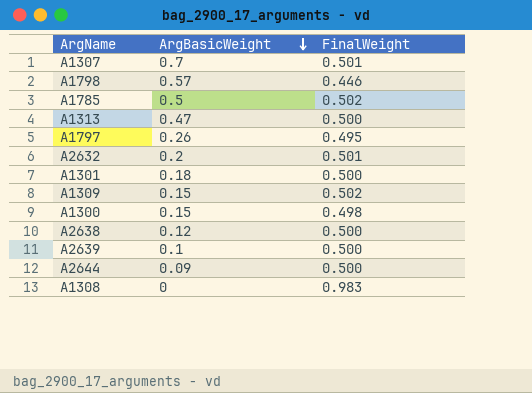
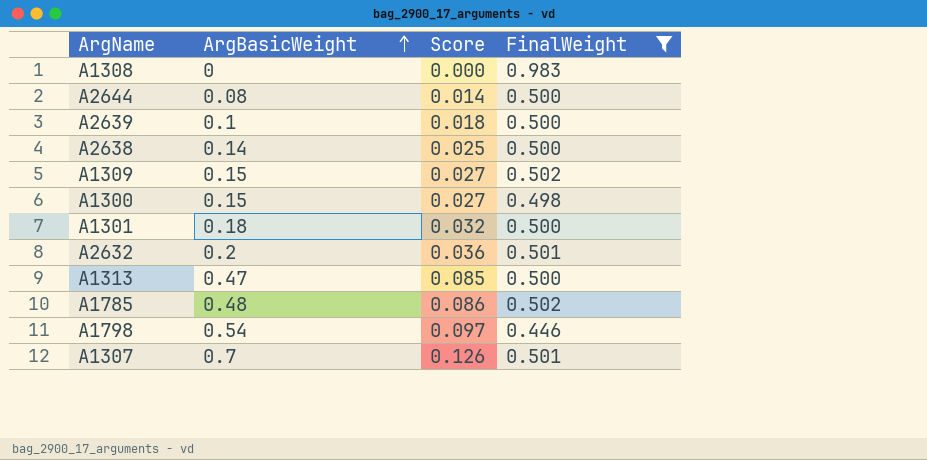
filter: none -> FinalWeight != 0.495
row order: ArgBasicWeight descending -> ArgBasicWeight ascending
column Score | formula: none -> [ArgBasicWeight] * 0.18
A2644 | ArgBasicWeight: 0.09 -> 0.08
A2638 | ArgBasicWeight: 0.12 -> 0.14
A1785 | ArgBasicWeight: 0.5 -> 0.48
A1798 | ArgBasicWeight: 0.57 -> 0.54

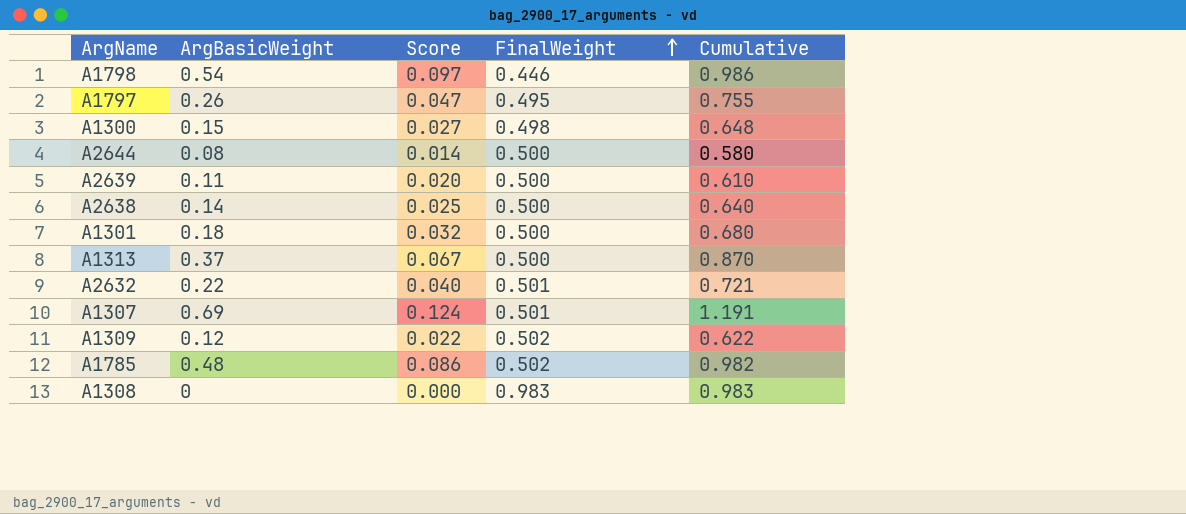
filter: FinalWeight != 0.495 -> none
row order: ArgBasicWeight ascending -> FinalWeight ascending
column Cumulative | formula: none -> [ArgBasicWeight] + [FinalWeight]
A2639 | ArgBasicWeight: 0.1 -> 0.11
A2639 | Score: 0.018 -> 0.020
A1313 | ArgBasicWeight: 0.47 -> 0.37
A1313 | Score: 0.085 -> 0.067
A2632 | ArgBasicWeight: 0.2 -> 0.22
A2632 | Score: 0.036 -> 0.040
A1307 | ArgBasicWeight: 0.7 -> 0.69
A1307 | Score: 0.126 -> 0.124
A1309 | ArgBasicWeight: 0.15 -> 0.12
A1309 | Score: 0.027 -> 0.022

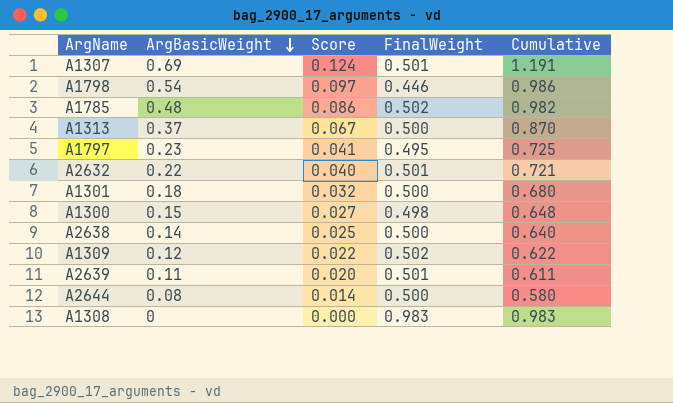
row order: FinalWeight ascending -> ArgBasicWeight descending
A1797 | ArgBasicWeight: 0.26 -> 0.23
A1797 | Score: 0.047 -> 0.041
A1797 | Cumulative: 0.755 -> 0.725
A2639 | FinalWeight: 0.500 -> 0.501
A2639 | Cumulative: 0.610 -> 0.611

